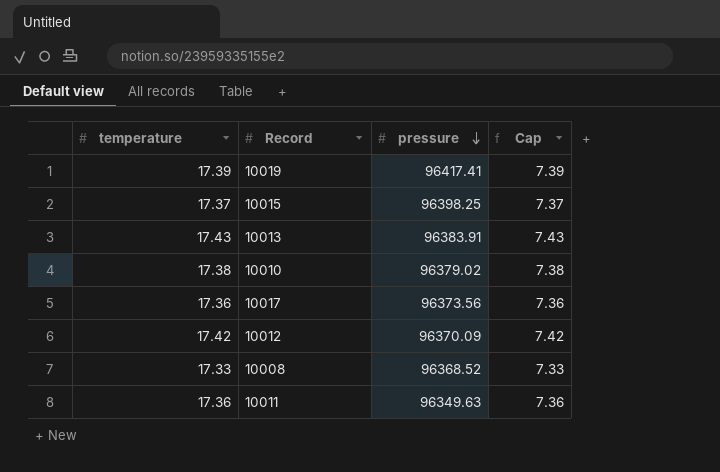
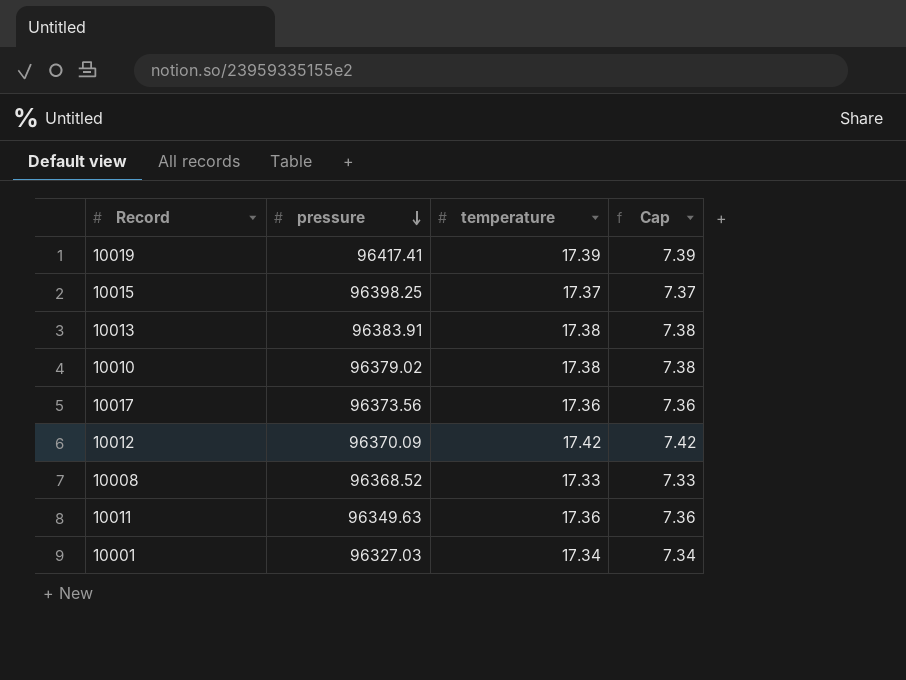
column temperature | position: 1 -> 3
10013 | temperature: 17.43 -> 17.38
10013 | Cap: 7.43 -> 7.38
row 10001: none -> 96327.03 | 17.34 | 7.34

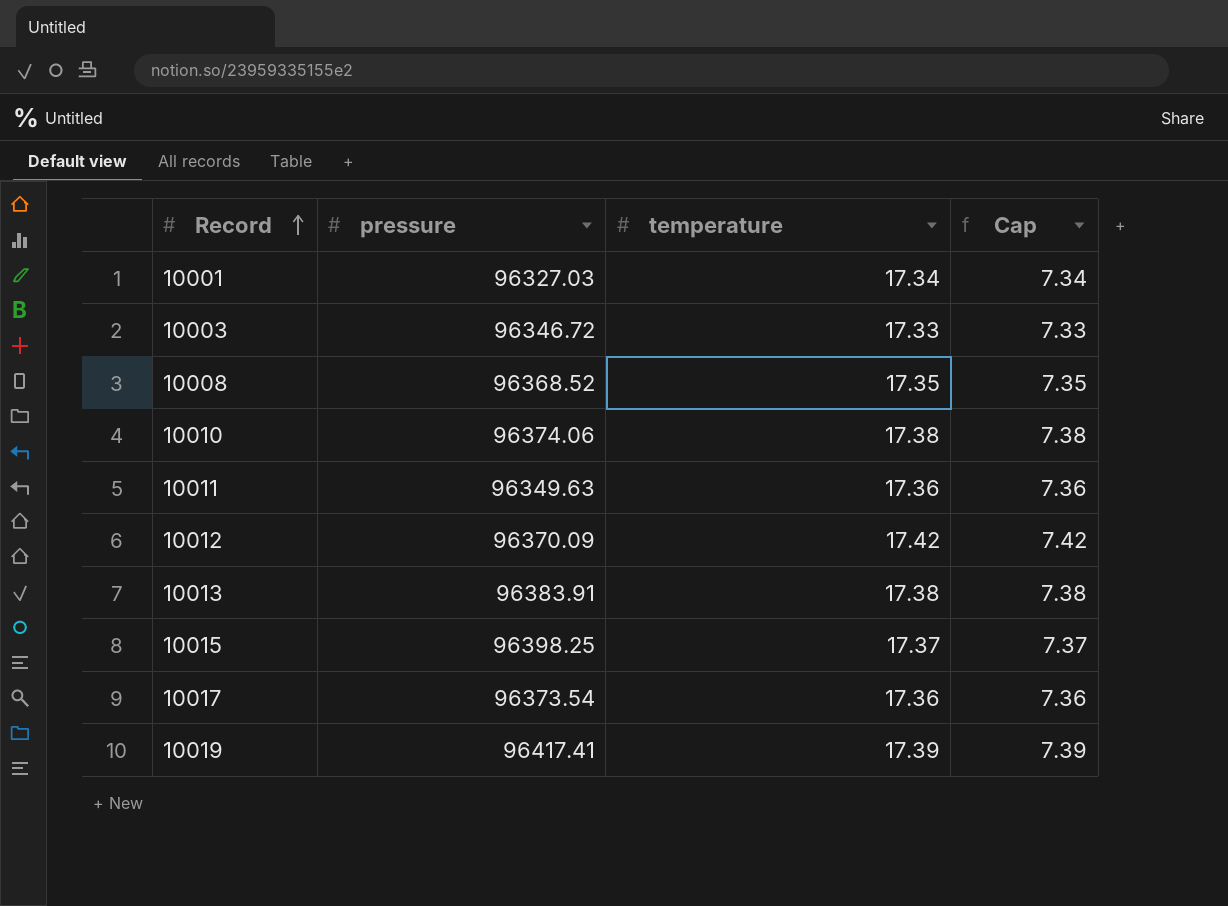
row order: pressure descending -> Record ascending
row 10003: none -> 96346.72 | 17.33 | 7.33
10008 | temperature: 17.33 -> 17.35
10008 | Cap: 7.33 -> 7.35
10010 | pressure: 96379.02 -> 96374.06
10017 | pressure: 96373.56 -> 96373.54

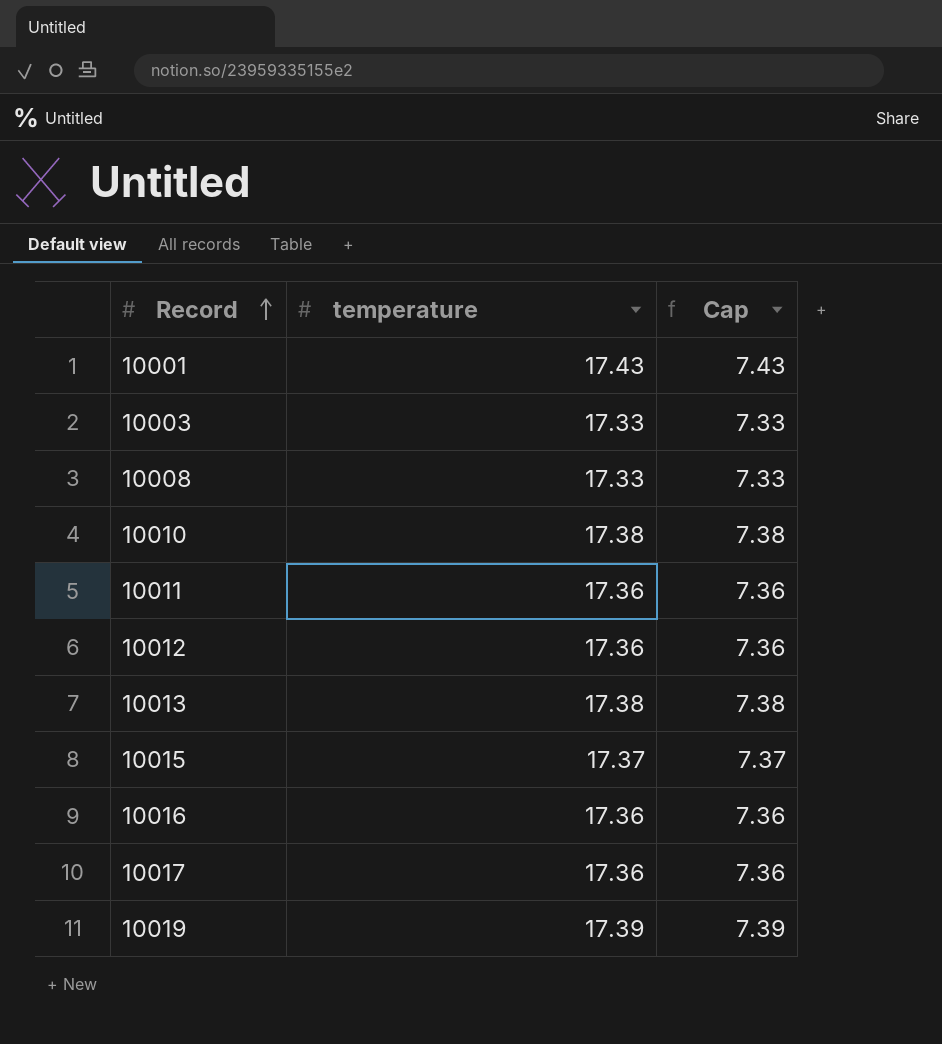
column pressure | position: 2 -> none
10001 | temperature: 17.34 -> 17.43
10001 | Cap: 7.34 -> 7.43
10008 | temperature: 17.35 -> 17.33
10008 | Cap: 7.35 -> 7.33
10012 | temperature: 17.42 -> 17.36
10012 | Cap: 7.42 -> 7.36
row 10016: none -> 17.36 | 7.36

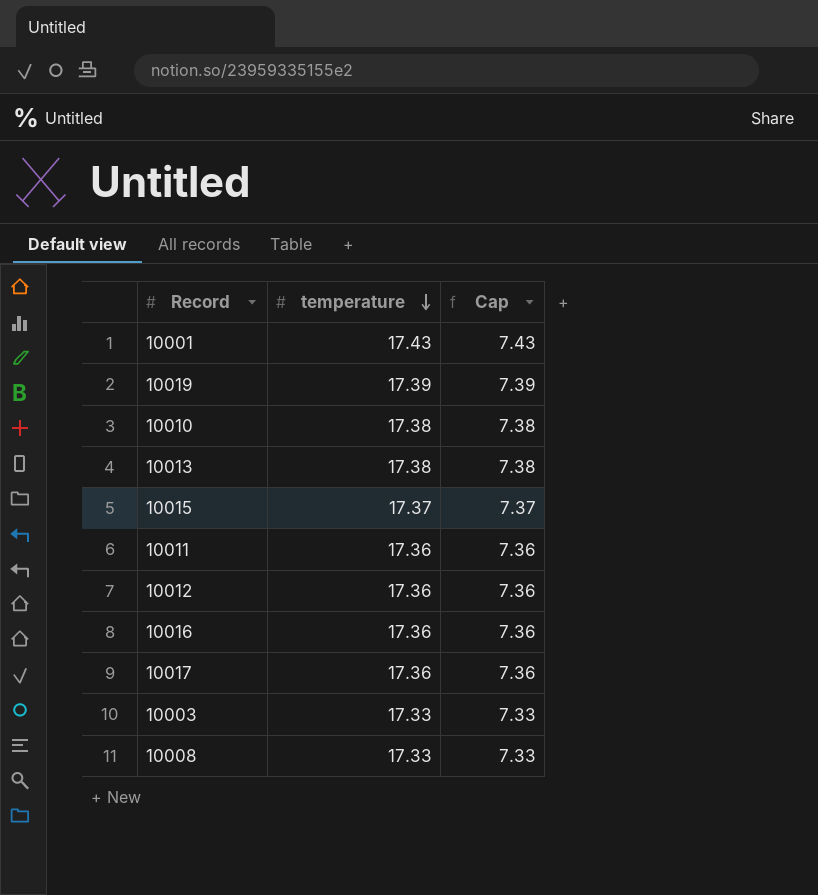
row order: Record ascending -> temperature descending

